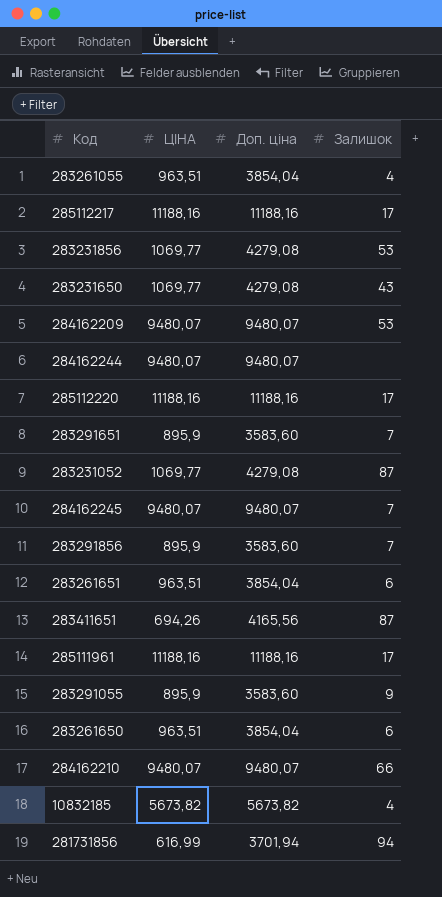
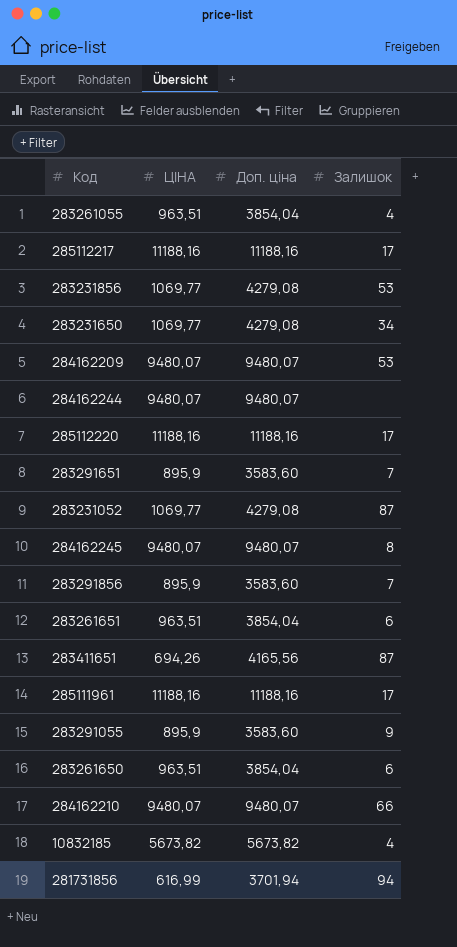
283231650 | Залишок: 43 -> 34
284162245 | Залишок: 7 -> 8

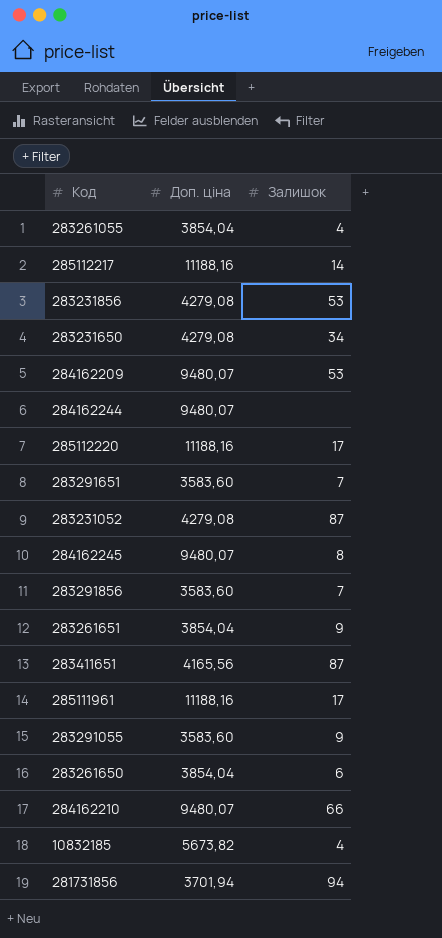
column ЦІНА | position: 2 -> none
285112217 | Залишок: 17 -> 14
283261651 | Залишок: 6 -> 9

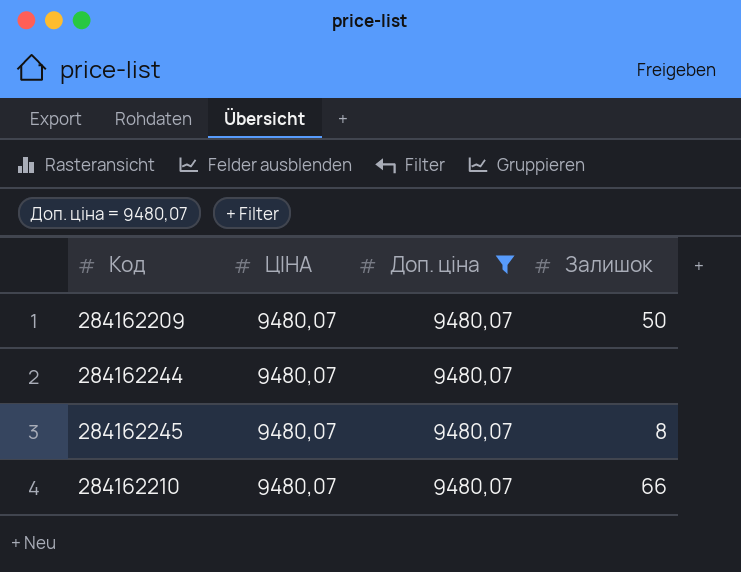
filter: none -> Доп. ціна = 9480,07
column ЦІНА | position: none -> 2
284162209 | Залишок: 53 -> 50

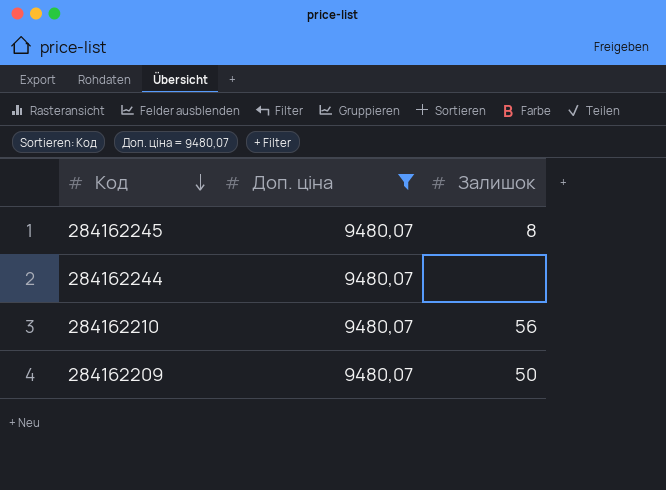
row order: none -> Код descending
column ЦІНА | position: 2 -> none
284162210 | Залишок: 66 -> 56

